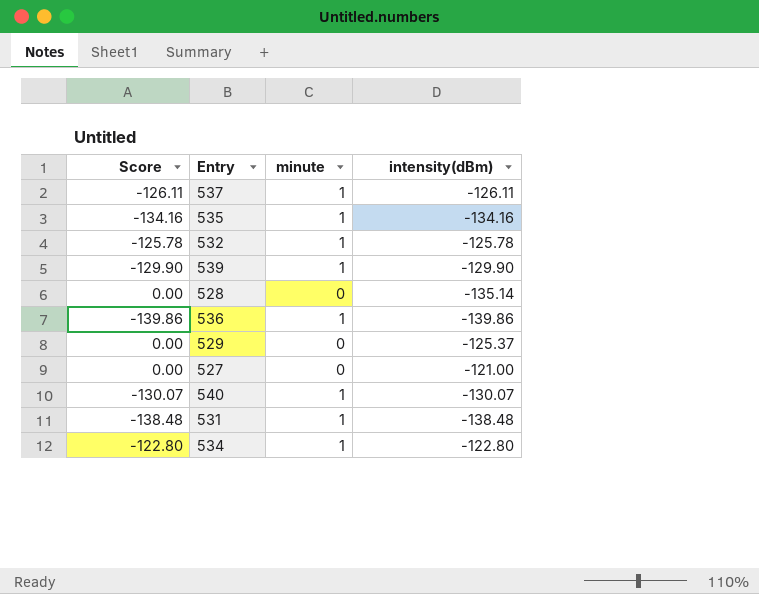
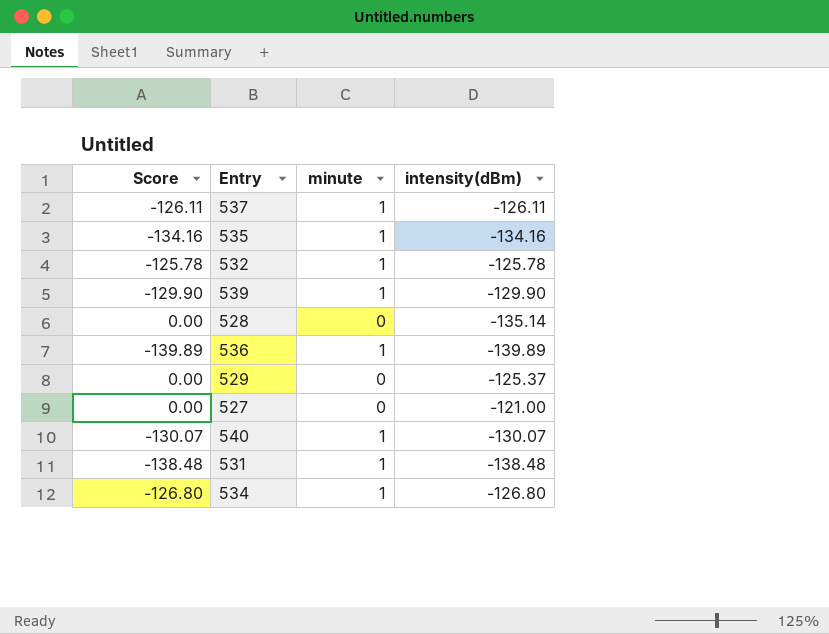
536 | Score: -139.86 -> -139.89
536 | intensity(dBm): -139.86 -> -139.89
534 | Score: -122.80 -> -126.80
534 | intensity(dBm): -122.80 -> -126.80

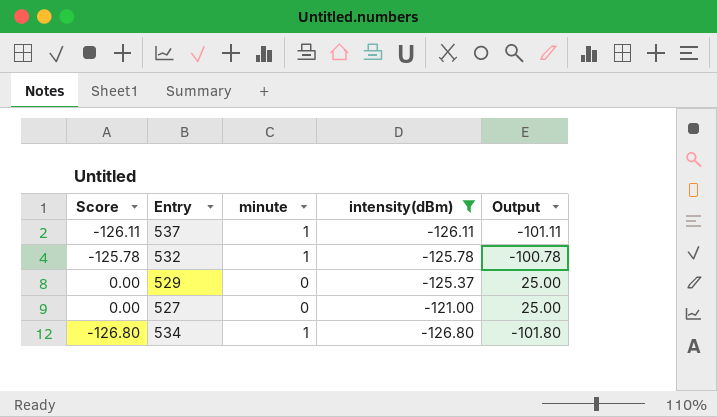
filter: none -> intensity(dBm) >= -126.80
column Output | formula: none -> [Score] + 25

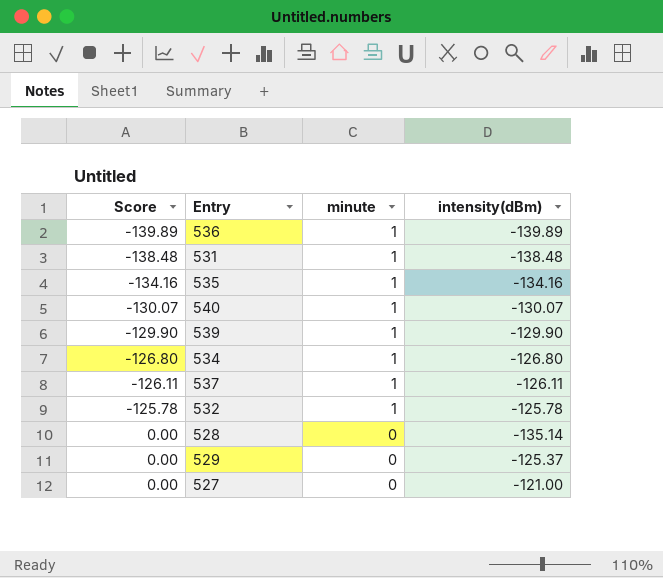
filter: intensity(dBm) >= -126.80 -> none
row order: none -> Score ascending
column Output | formula: [Score] + 25 -> none

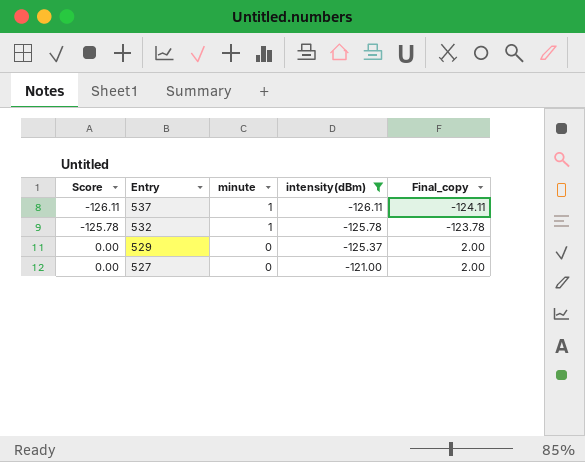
filter: none -> intensity(dBm) >= -126.11
column Final_copy | formula: none -> [Score] + 2

